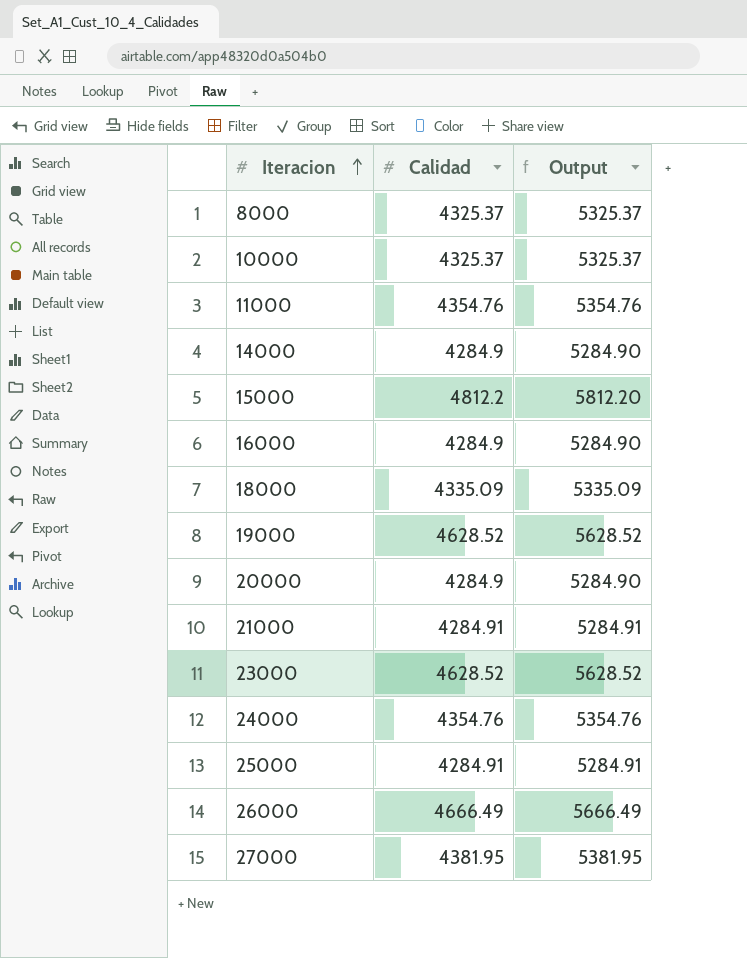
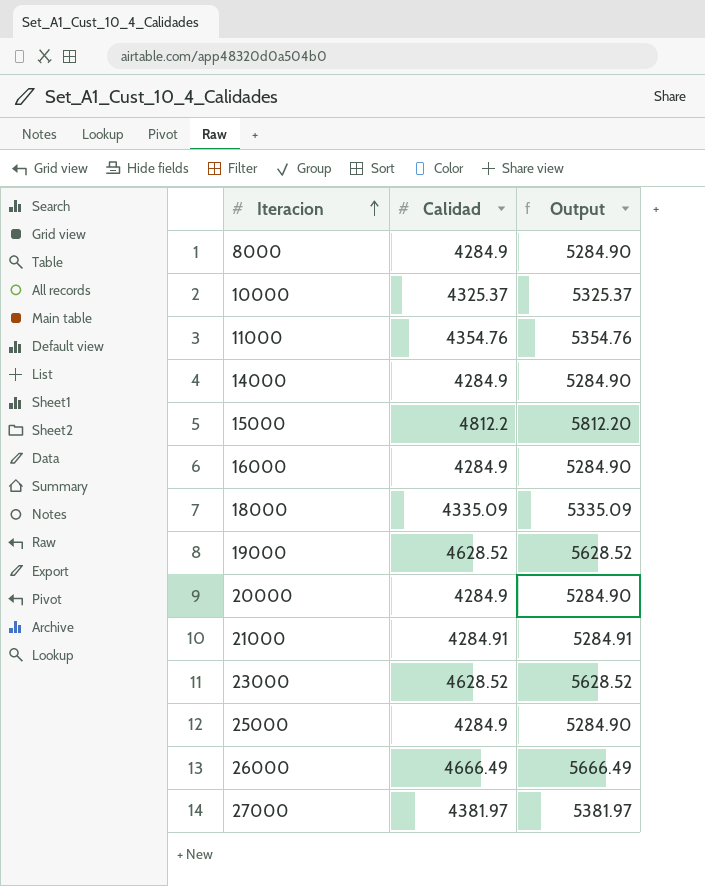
row 24000: 4354.76 | 5354.76 -> none
8000 | Calidad: 4325.37 -> 4284.9
8000 | Output: 5325.37 -> 5284.90
25000 | Calidad: 4284.91 -> 4284.9
25000 | Output: 5284.91 -> 5284.90
27000 | Calidad: 4381.95 -> 4381.97
27000 | Output: 5381.95 -> 5381.97

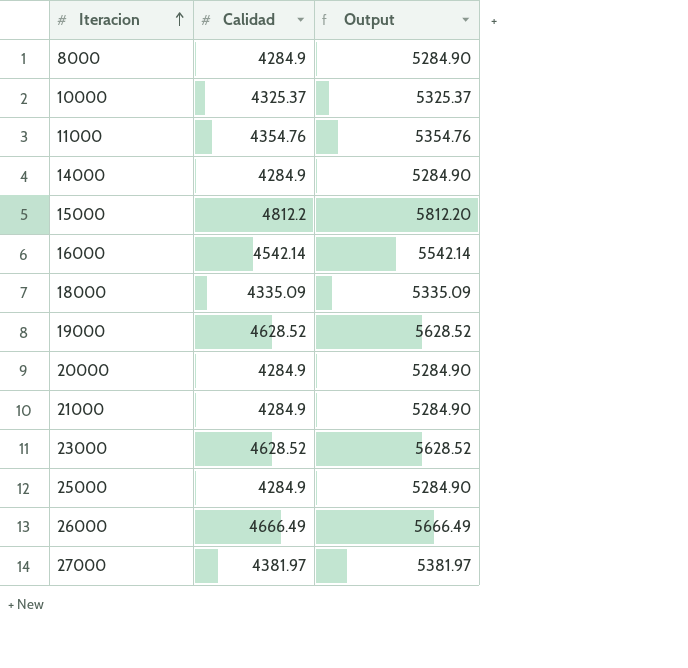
16000 | Calidad: 4284.9 -> 4542.14
16000 | Output: 5284.90 -> 5542.14
21000 | Calidad: 4284.91 -> 4284.9
21000 | Output: 5284.91 -> 5284.90

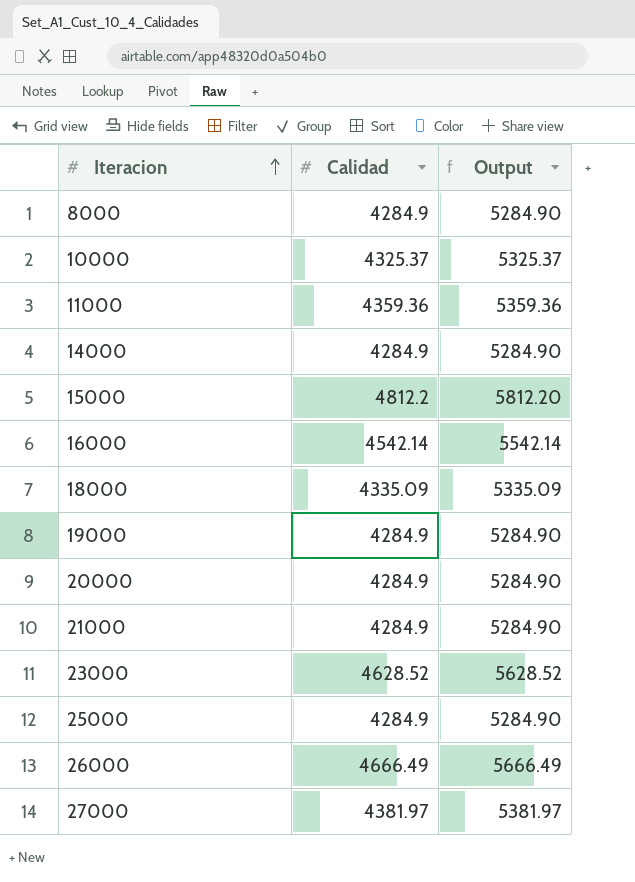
11000 | Calidad: 4354.76 -> 4359.36
11000 | Output: 5354.76 -> 5359.36
19000 | Calidad: 4628.52 -> 4284.9
19000 | Output: 5628.52 -> 5284.90

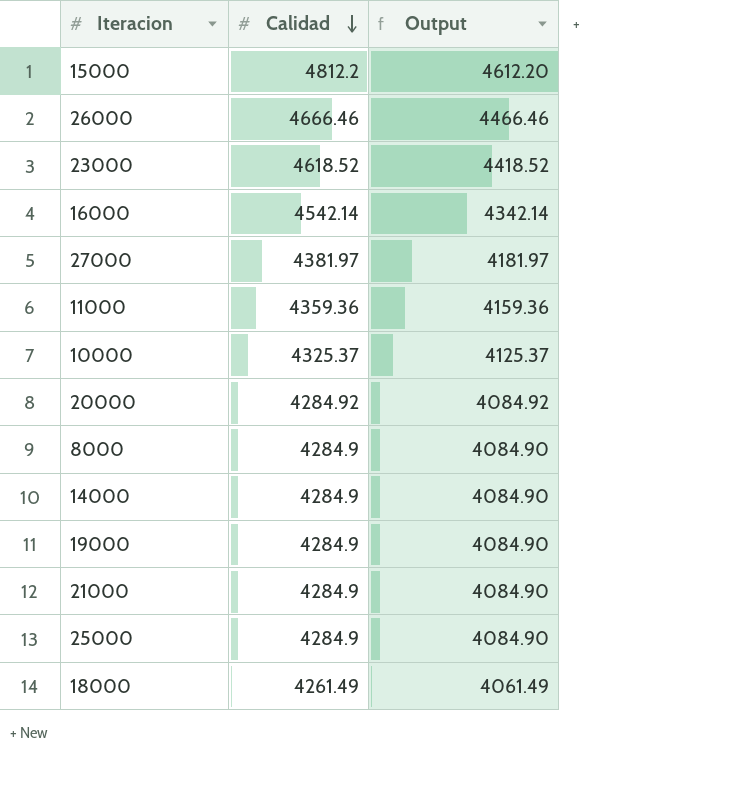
row order: Iteracion ascending -> Calidad descending
column Output | formula: [Calidad] + 1000 -> [Calidad] - 200
26000 | Calidad: 4666.49 -> 4666.46
23000 | Calidad: 4628.52 -> 4618.52
20000 | Calidad: 4284.9 -> 4284.92
18000 | Calidad: 4335.09 -> 4261.49

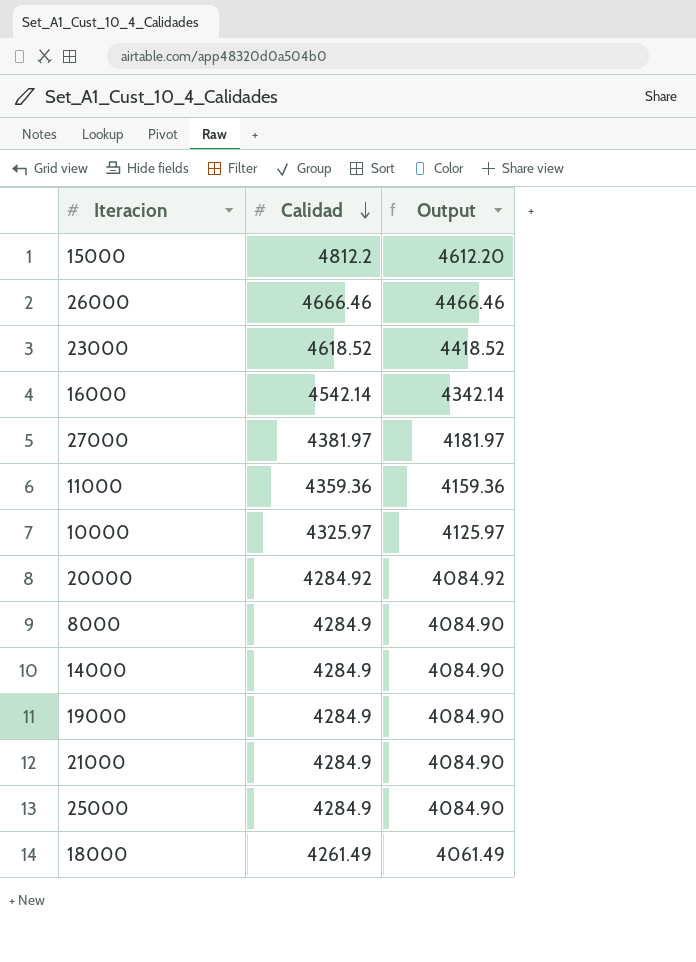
10000 | Calidad: 4325.37 -> 4325.97
10000 | Output: 4125.37 -> 4125.97

